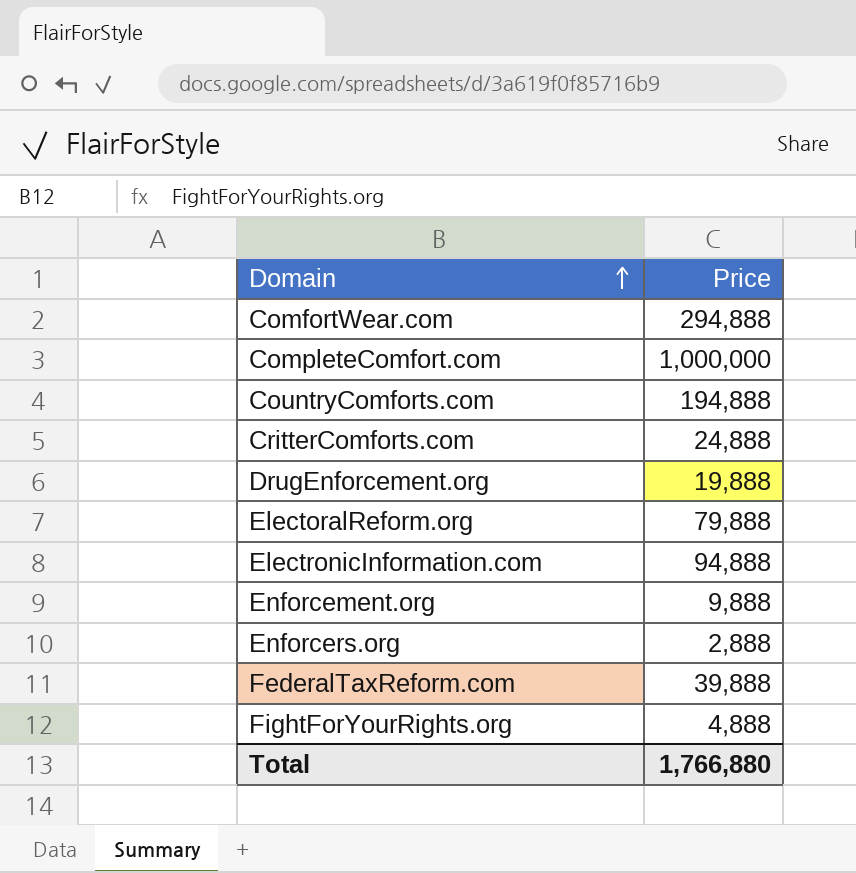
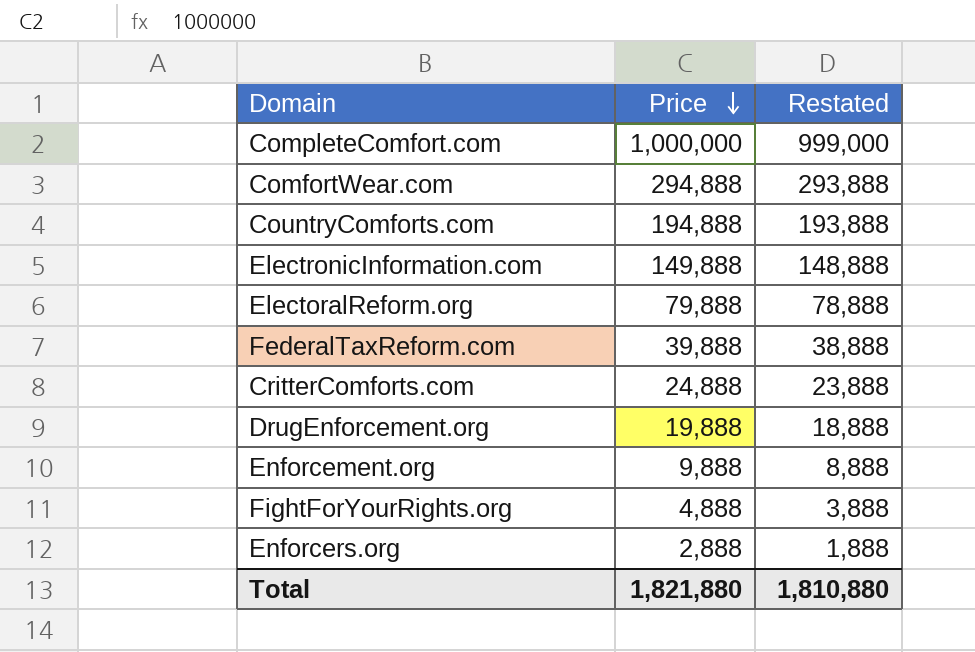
row order: Domain ascending -> Price descending
column Restated | formula: none -> [Price] - 1000
ElectronicInformation.com | Price: 94,888 -> 149,888
Total | Price: 1,766,880 -> 1,821,880

